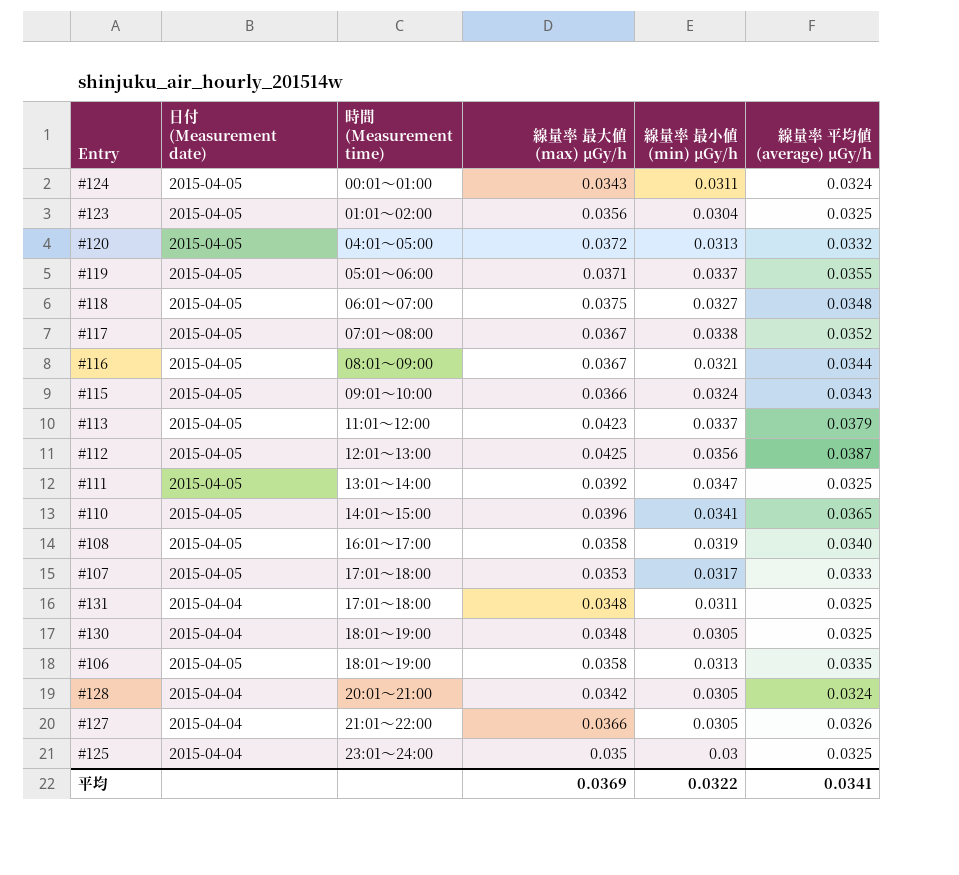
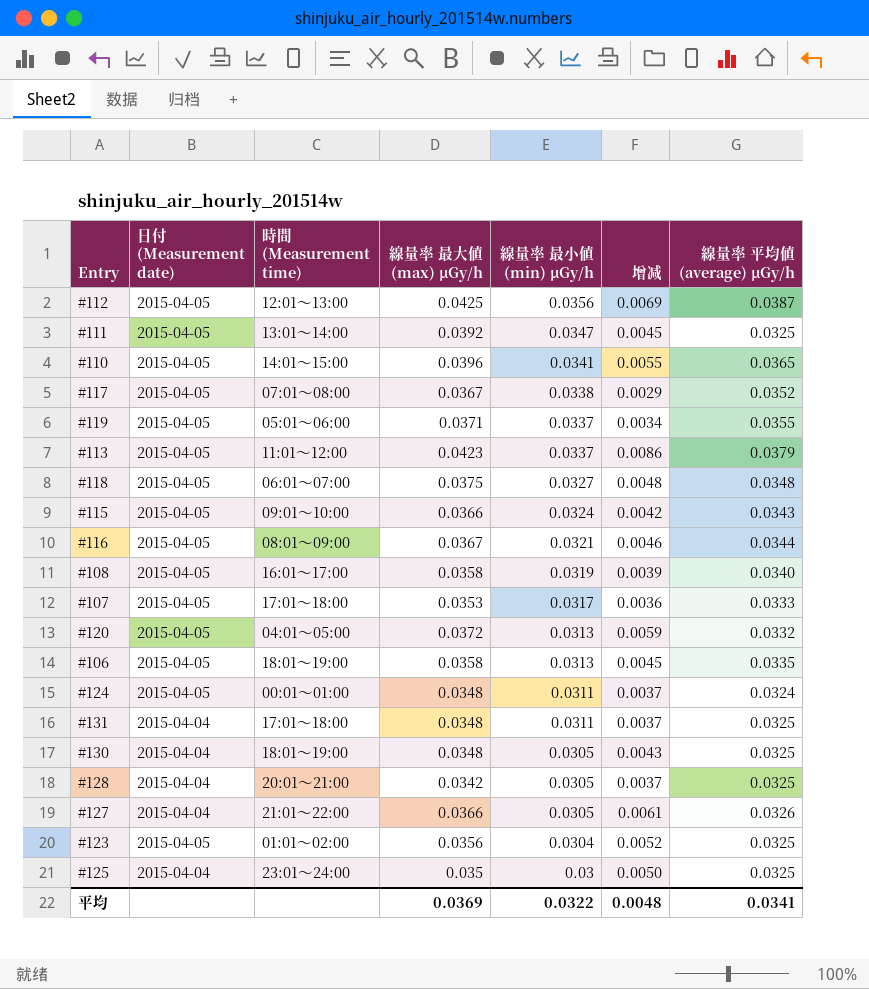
row order: 時間 (Measurement time) ascending -> 線量率 最小値 (min) μGy/h descending
column 增减 | formula: none -> [線量率 最大値 (max) μGy/h] - [線量率 最小値 (min) μGy/h]
#124 | 線量率 最大値 (max) μGy/h: 0.0343 -> 0.0348
#128 | 線量率 平均値 (average) μGy/h: 0.0324 -> 0.0325

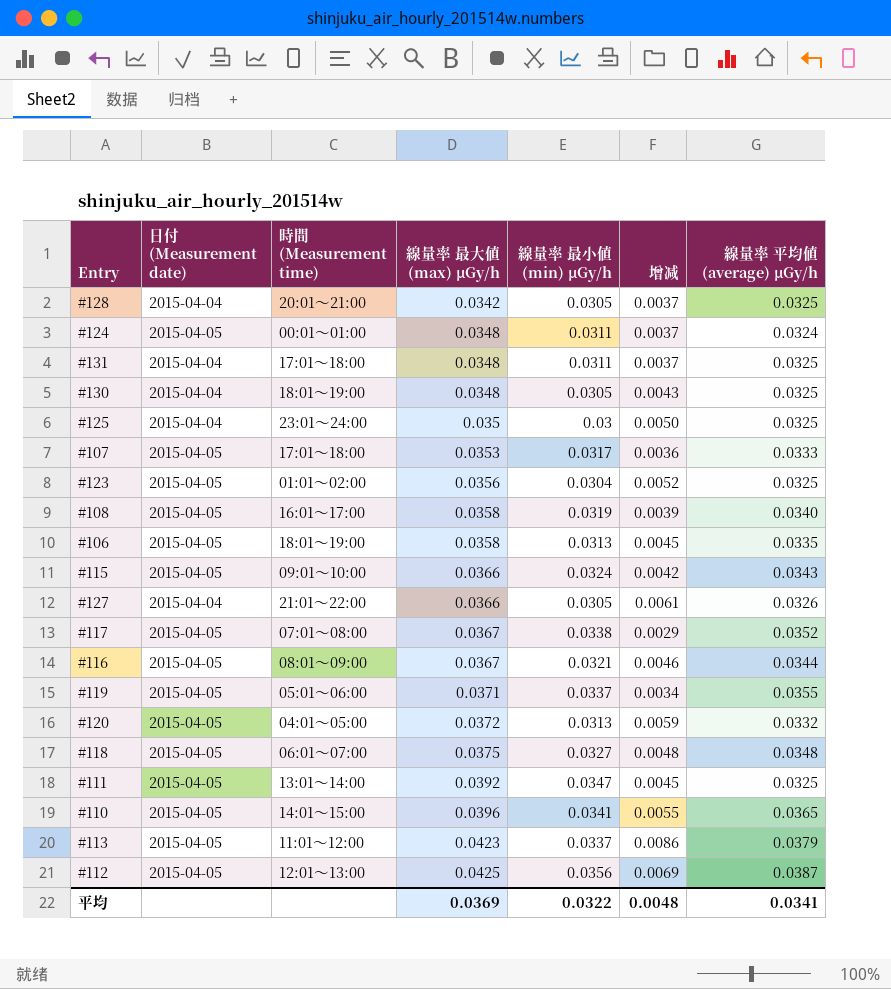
row order: 線量率 最小値 (min) μGy/h descending -> 線量率 最大値 (max) μGy/h ascending

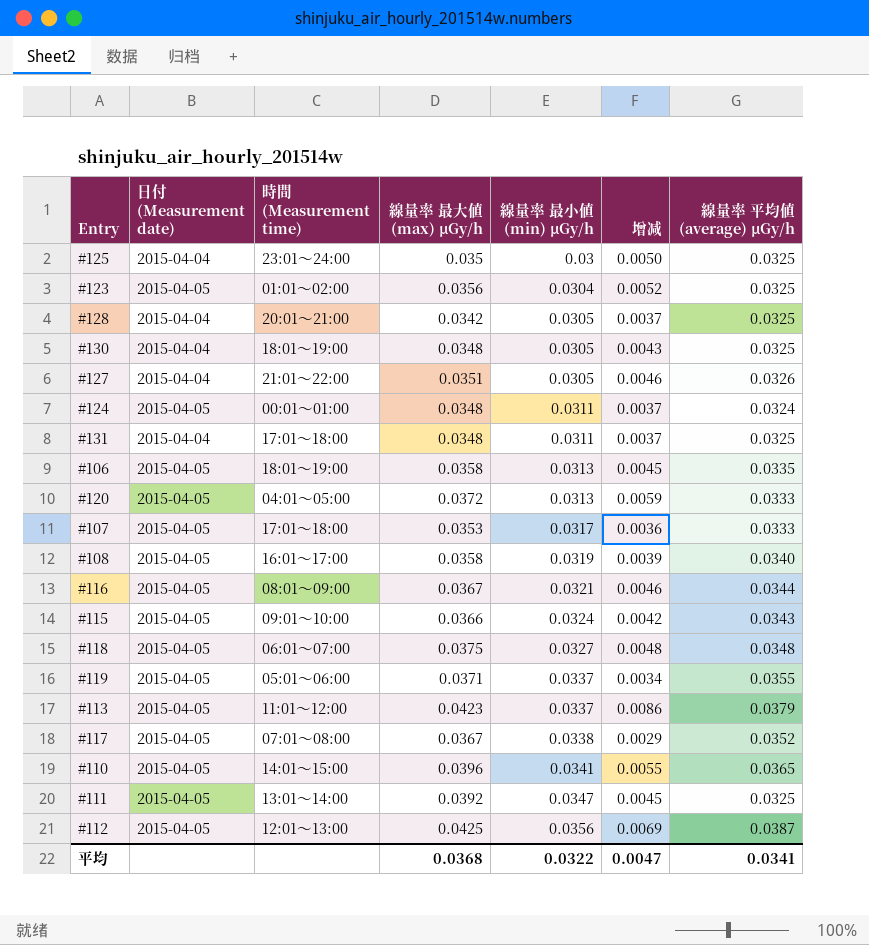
row order: 線量率 最大値 (max) μGy/h ascending -> 線量率 最小値 (min) μGy/h ascending
#127 | 線量率 最大値 (max) μGy/h: 0.0366 -> 0.0351
#127 | 增减: 0.0061 -> 0.0046
#120 | 線量率 平均値 (average) μGy/h: 0.0332 -> 0.0333
平均 | 線量率 最大値 (max) μGy/h: 0.0369 -> 0.0368
平均 | 增减: 0.0048 -> 0.0047

